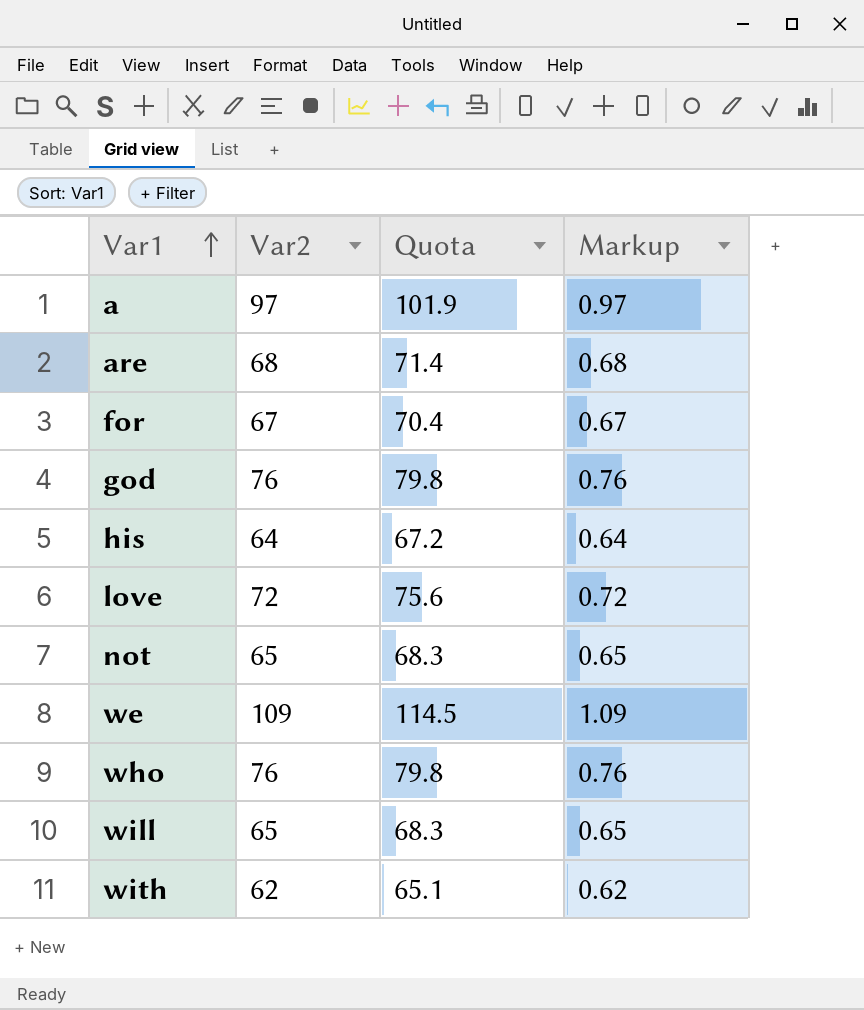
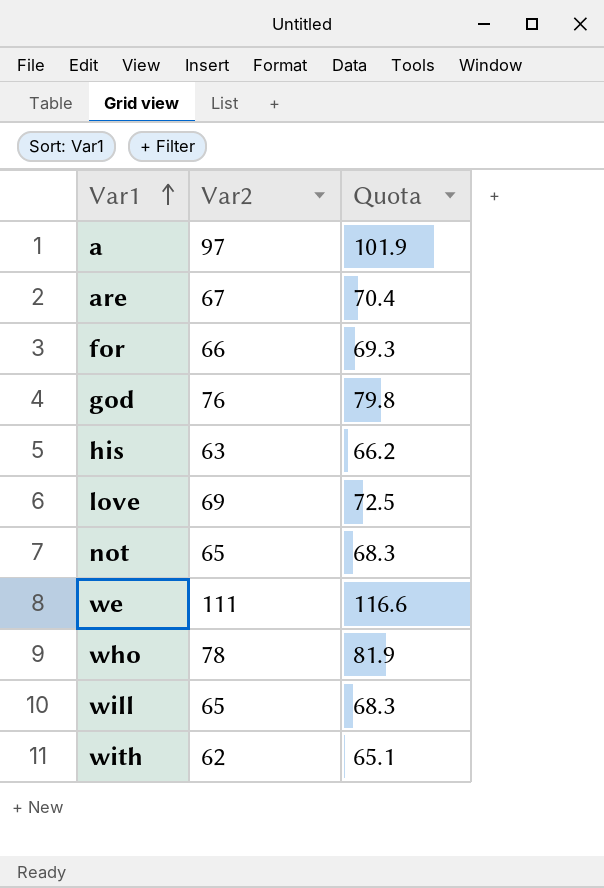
column Markup | formula: [Var2] * 0.01 -> none
are | Var2: 68 -> 67
are | Quota: 71.4 -> 70.4
for | Var2: 67 -> 66
for | Quota: 70.4 -> 69.3
his | Var2: 64 -> 63
his | Quota: 67.2 -> 66.2
love | Var2: 72 -> 69
love | Quota: 75.6 -> 72.5
we | Var2: 109 -> 111
we | Quota: 114.5 -> 116.6
who | Var2: 76 -> 78
who | Quota: 79.8 -> 81.9

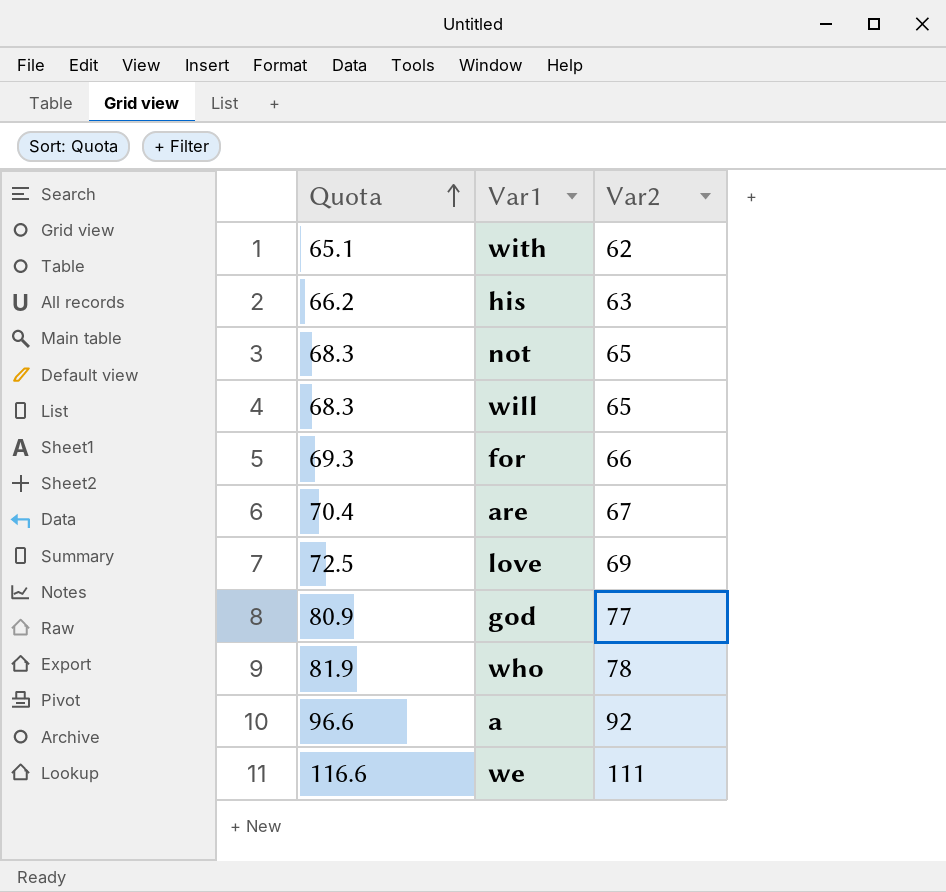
row order: Var1 ascending -> Quota ascending
column Quota | position: 3 -> 1
god | Quota: 79.8 -> 80.9
god | Var2: 76 -> 77
a | Quota: 101.9 -> 96.6
a | Var2: 97 -> 92

